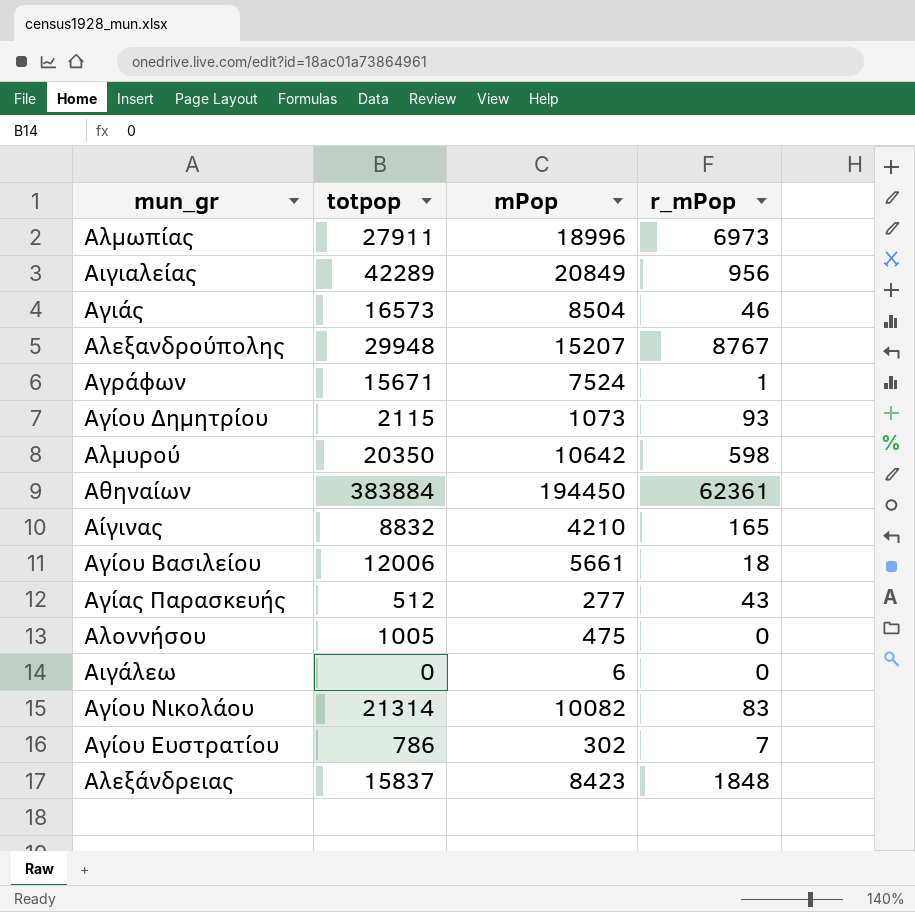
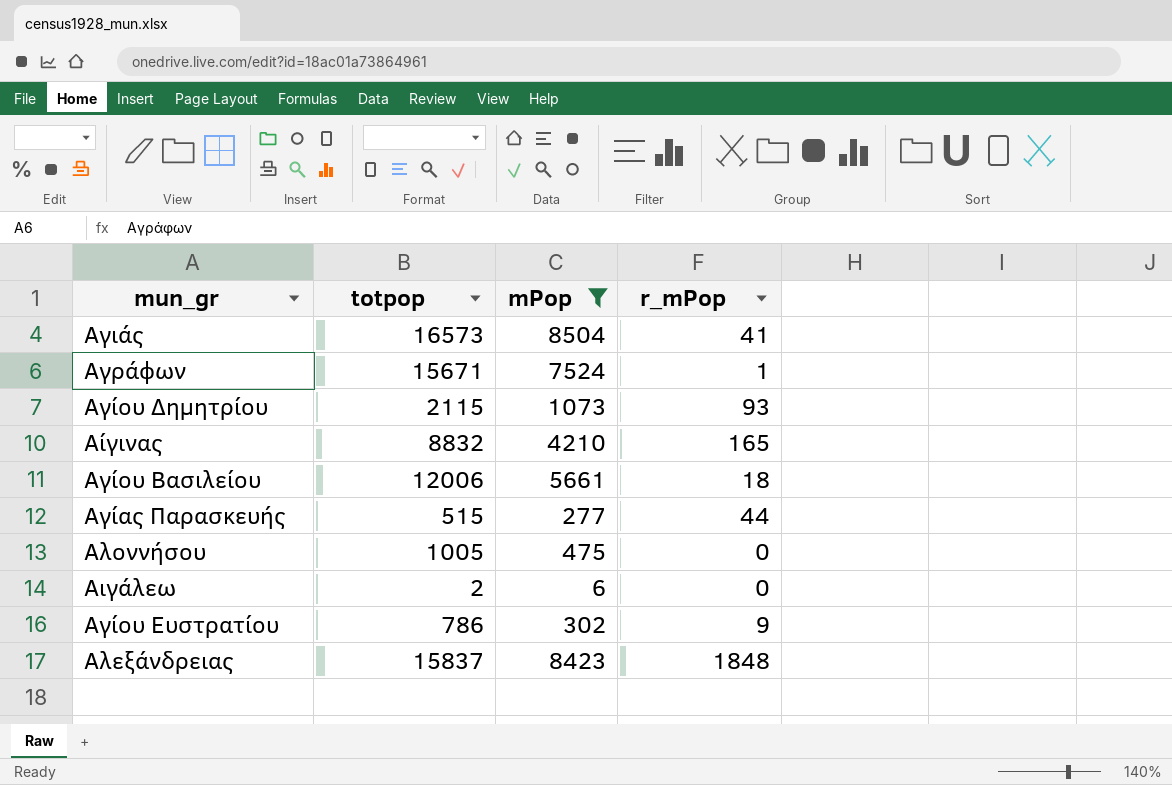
filter: none -> mPop <= 8504
Αγιάς | r_mPop: 46 -> 41
Αγίας Παρασκευής | totpop: 512 -> 515
Αγίας Παρασκευής | r_mPop: 43 -> 44
Αιγάλεω | totpop: 0 -> 2
Αγίου Ευστρατίου | r_mPop: 7 -> 9

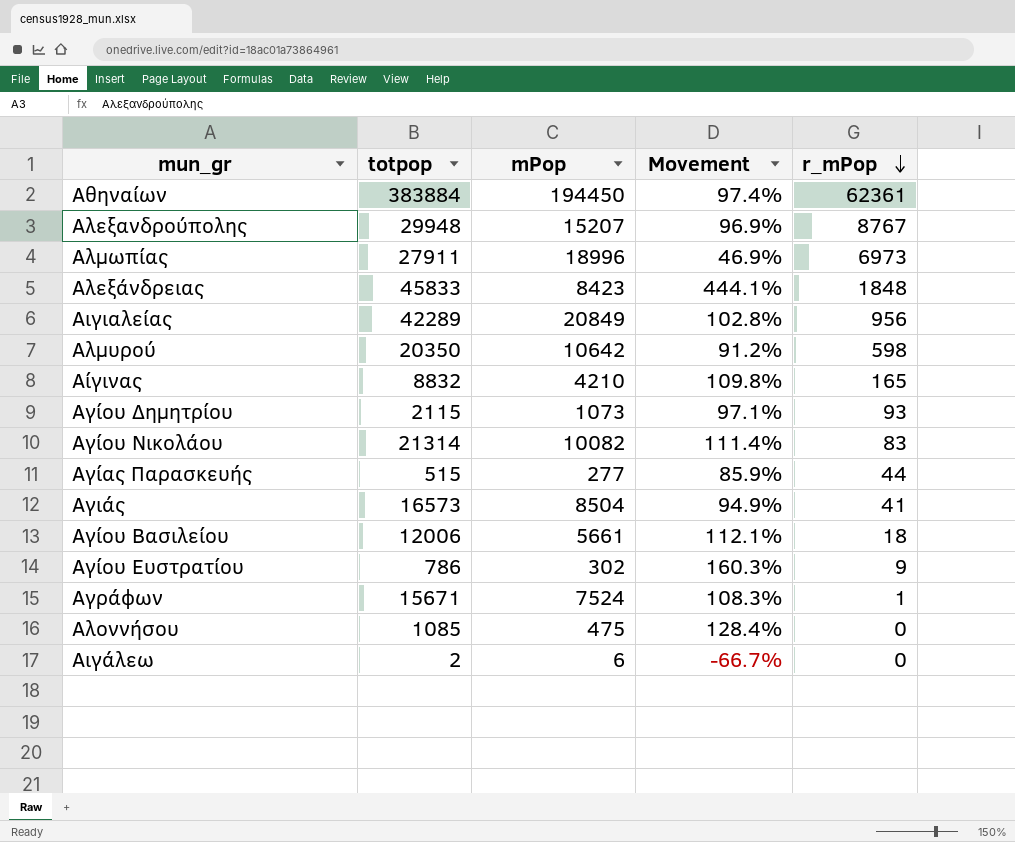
filter: mPop <= 8504 -> none
row order: none -> r_mPop descending
column Movement | formula: none -> ([totpop] - [mPop]) / [mPop]
Αλεξάνδρειας | totpop: 15837 -> 45833
Αλοννήσου | totpop: 1005 -> 1085

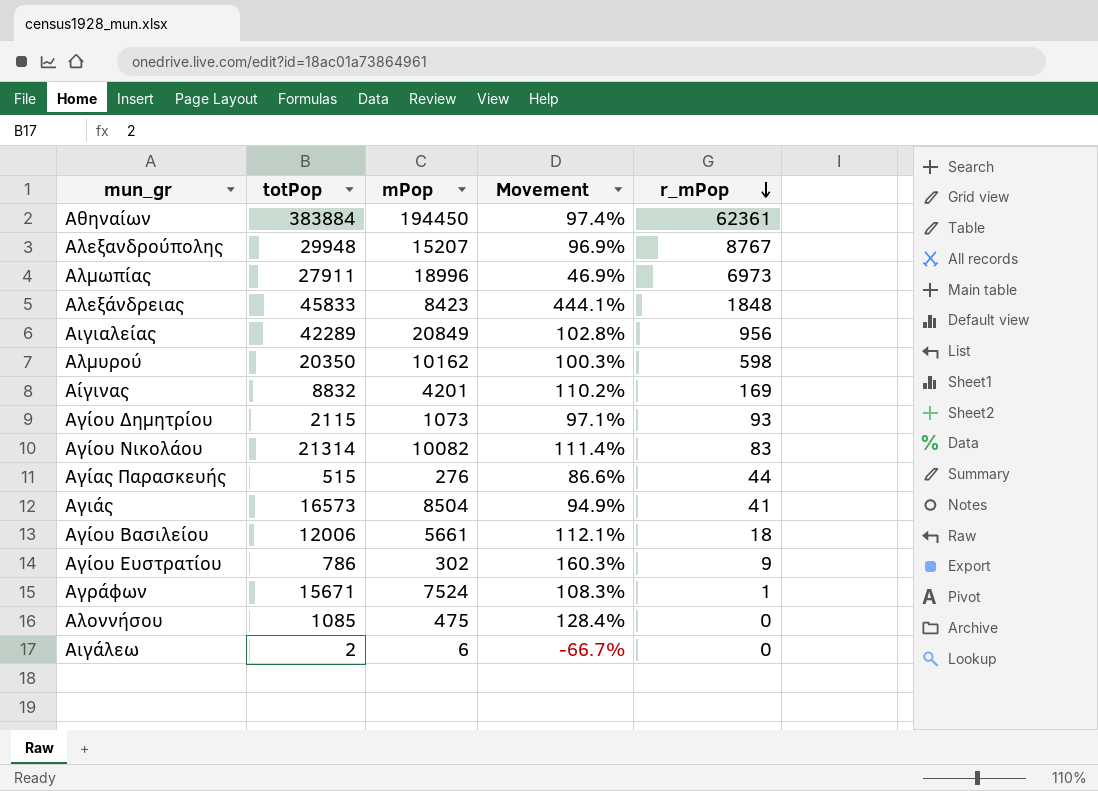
column name: totpop -> totPop
Αλμυρού | mPop: 10642 -> 10162
Αλμυρού | Movement: 91.2% -> 100.3%
Αίγινας | mPop: 4210 -> 4201
Αίγινας | Movement: 109.8% -> 110.2%
Αίγινας | r_mPop: 165 -> 169
Αγίας Παρασκευής | mPop: 277 -> 276
Αγίας Παρασκευής | Movement: 85.9% -> 86.6%

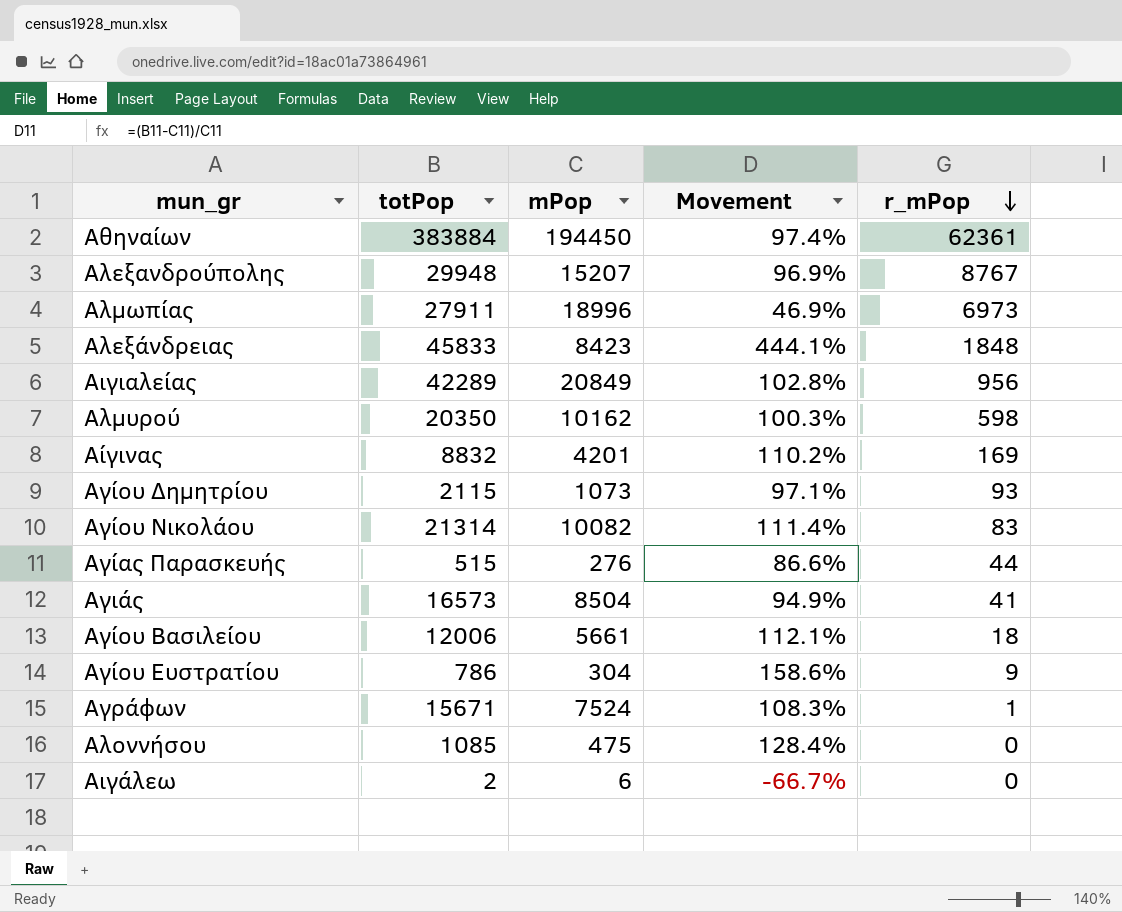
Αγίου Ευστρατίου | mPop: 302 -> 304
Αγίου Ευστρατίου | Movement: 160.3% -> 158.6%

